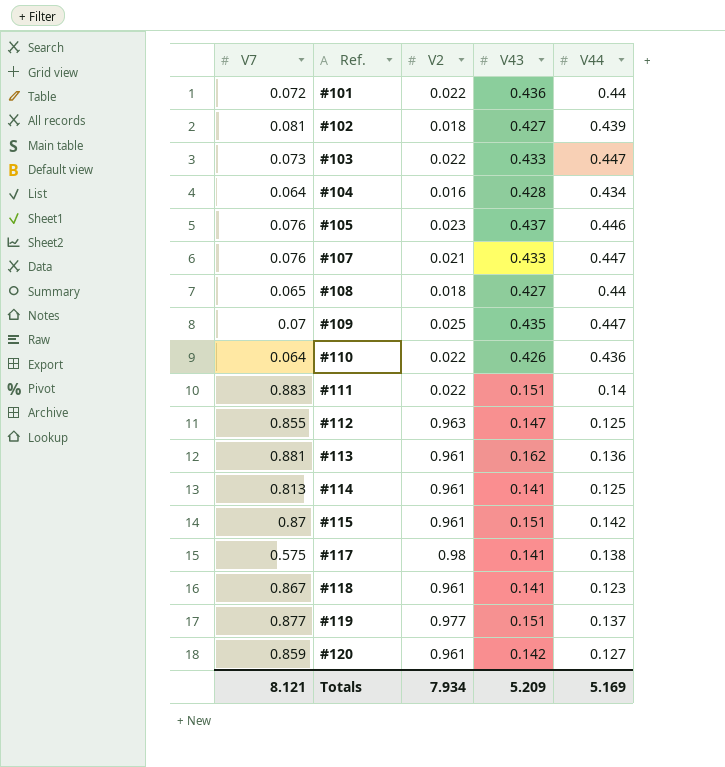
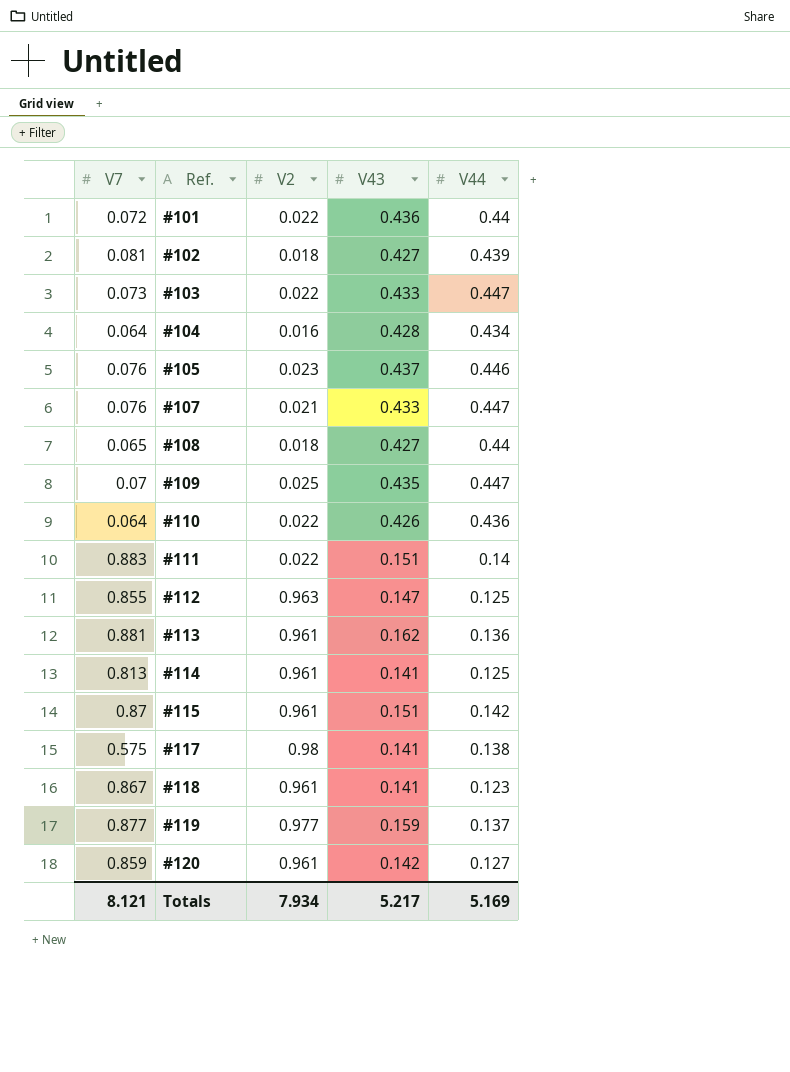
#119 | V43: 0.151 -> 0.159
Totals | V43: 5.209 -> 5.217

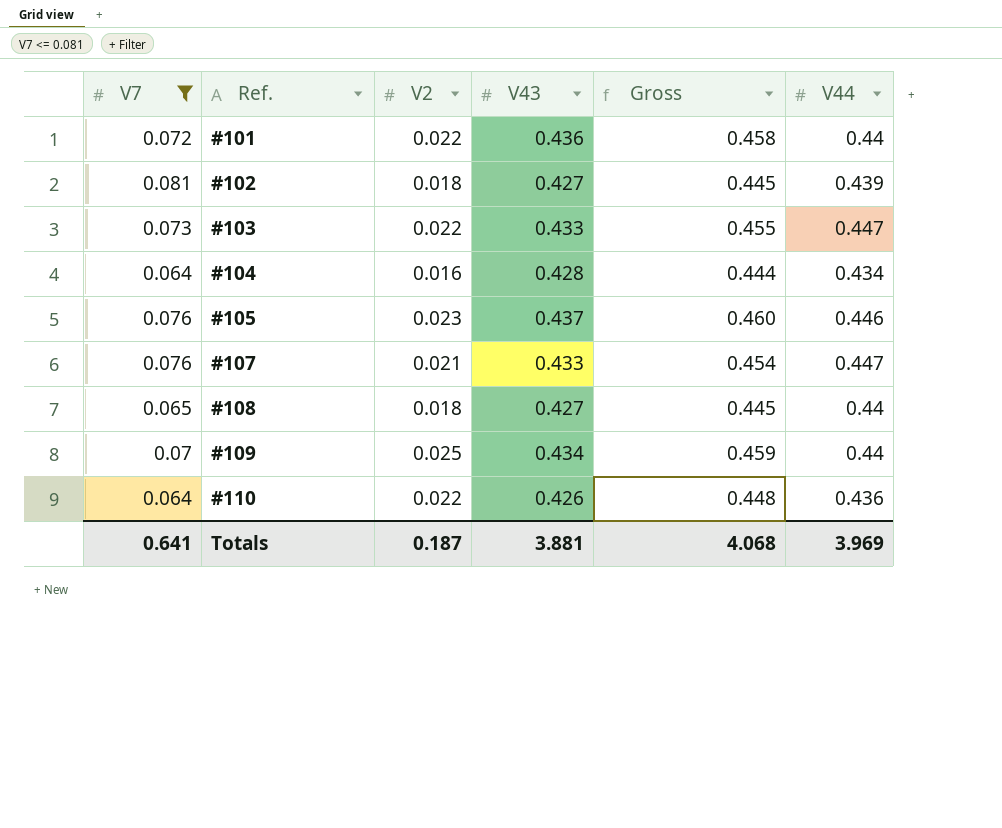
filter: none -> V7 <= 0.081
column Gross | formula: none -> [V2] + [V43]
#109 | V43: 0.435 -> 0.434
#109 | V44: 0.447 -> 0.44
Totals | V7: 8.121 -> 0.641
Totals | V2: 7.934 -> 0.187
Totals | V43: 5.217 -> 3.881
Totals | V44: 5.169 -> 3.969

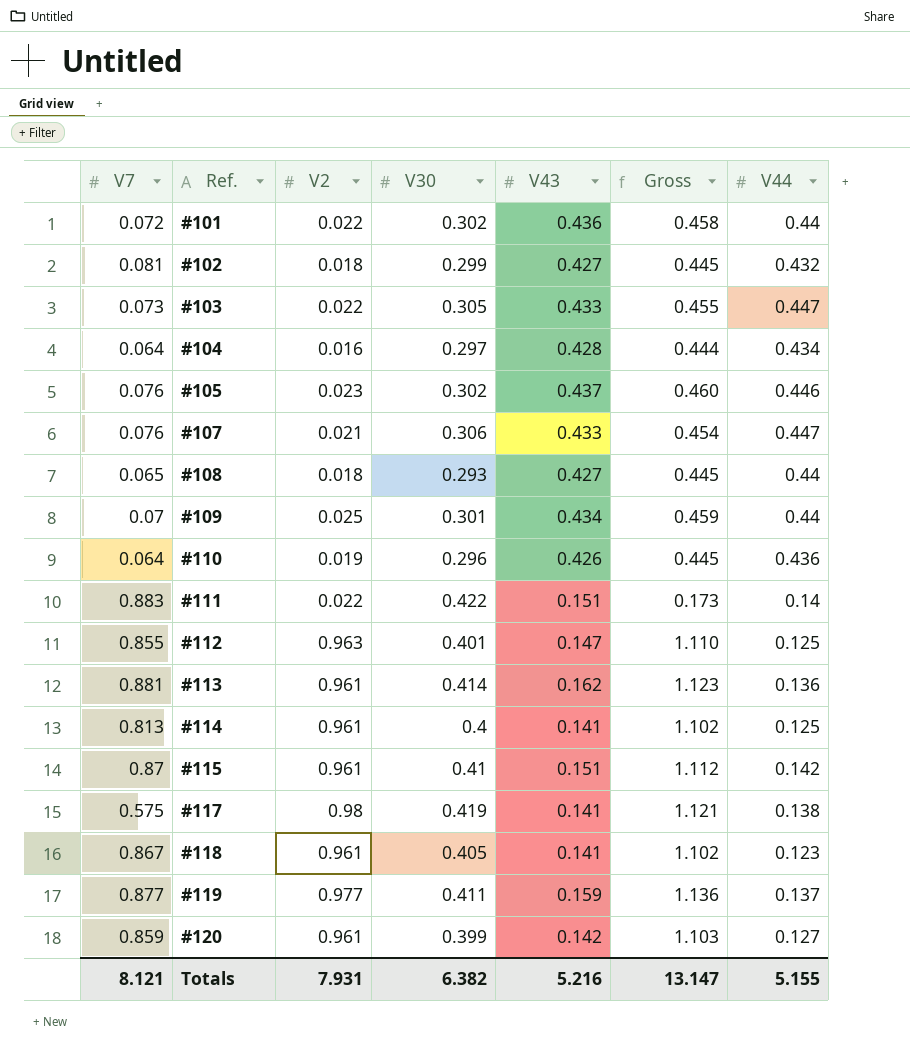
filter: V7 <= 0.081 -> none
column V30 | position: none -> 4
#102 | V44: 0.439 -> 0.432
#110 | V2: 0.022 -> 0.019
#110 | Gross: 0.448 -> 0.445
Totals | V7: 0.641 -> 8.121
Totals | V2: 0.187 -> 7.931
Totals | V43: 3.881 -> 5.216
Totals | Gross: 4.068 -> 13.147
Totals | V44: 3.969 -> 5.155

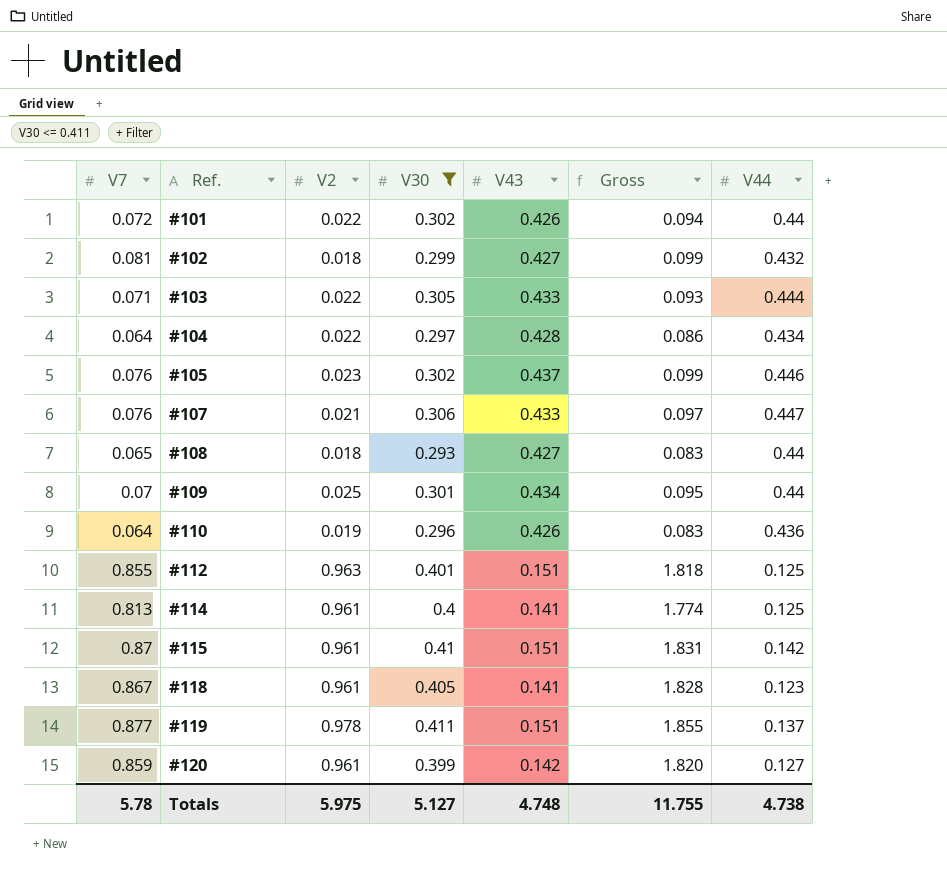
filter: none -> V30 <= 0.411
column Gross | formula: [V2] + [V43] -> [V7] + [V2]
#101 | V43: 0.436 -> 0.426
#103 | V7: 0.073 -> 0.071
#103 | V44: 0.447 -> 0.444
#104 | V2: 0.016 -> 0.022
#112 | V43: 0.147 -> 0.151
#119 | V2: 0.977 -> 0.978
#119 | V43: 0.159 -> 0.151
Totals | V7: 8.121 -> 5.78
Totals | V2: 7.931 -> 5.975
Totals | V30: 6.382 -> 5.127
Totals | V43: 5.216 -> 4.748
Totals | Gross: 13.147 -> 11.755
Totals | V44: 5.155 -> 4.738

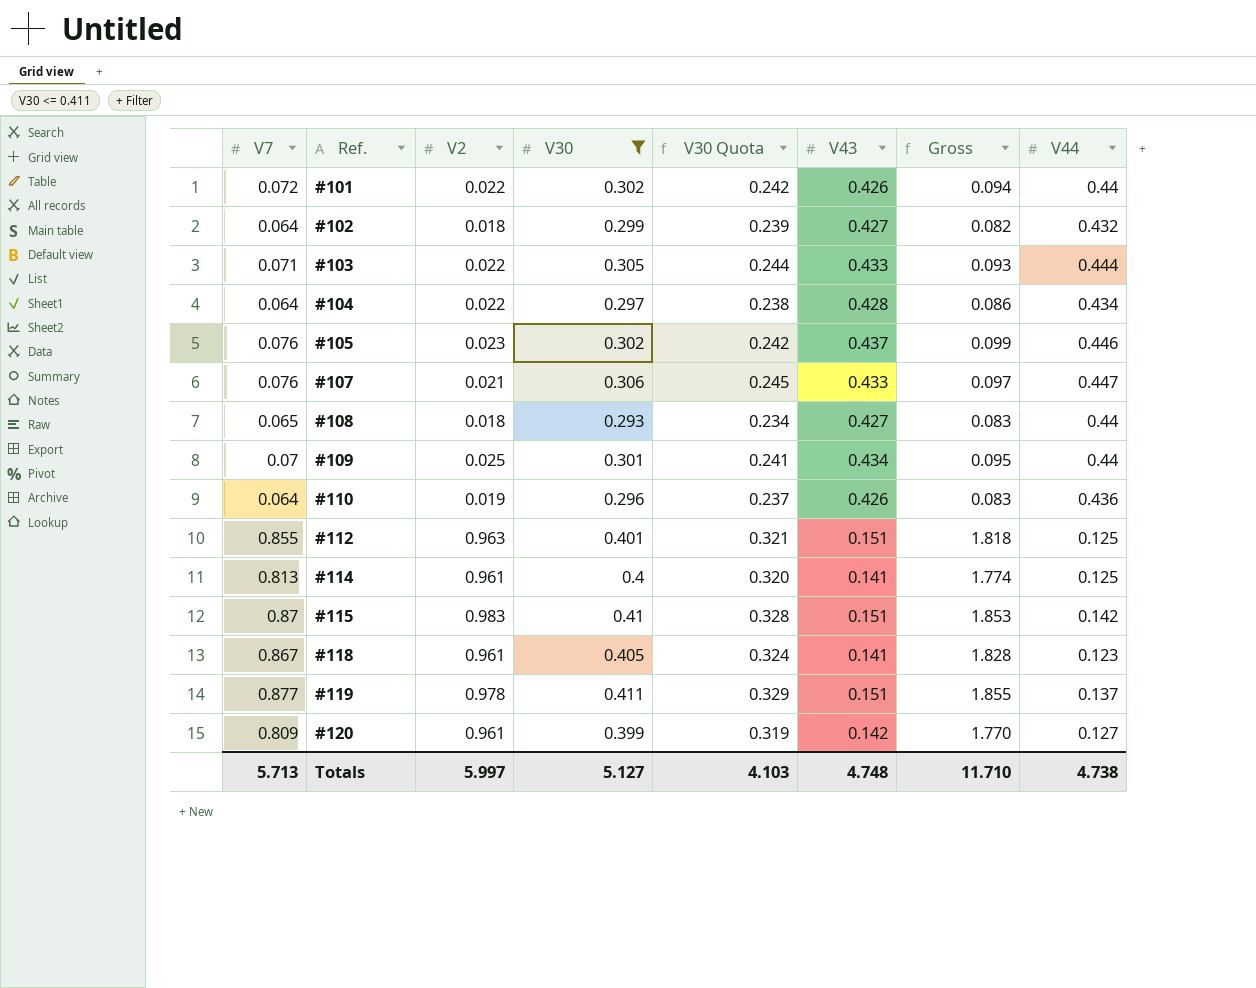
column V30 Quota | formula: none -> [V30] * 0.8
#102 | V7: 0.081 -> 0.064
#102 | Gross: 0.099 -> 0.082
#115 | V2: 0.961 -> 0.983
#115 | Gross: 1.831 -> 1.853
#120 | V7: 0.859 -> 0.809
#120 | Gross: 1.820 -> 1.770
Totals | V7: 5.78 -> 5.713
Totals | V2: 5.975 -> 5.997
Totals | Gross: 11.755 -> 11.710

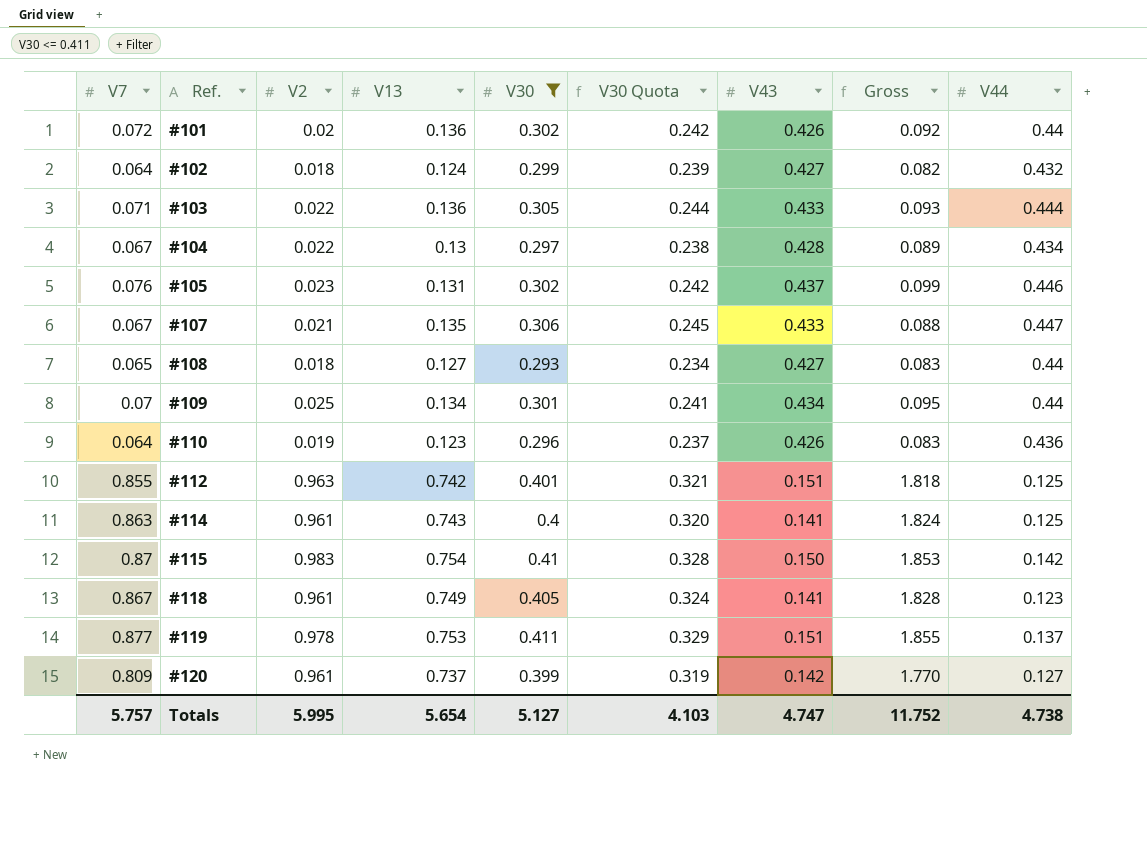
column V13 | position: none -> 4
#101 | V2: 0.022 -> 0.02
#101 | Gross: 0.094 -> 0.092
#104 | V7: 0.064 -> 0.067
#104 | Gross: 0.086 -> 0.089
#107 | V7: 0.076 -> 0.067
#107 | Gross: 0.097 -> 0.088
#114 | V7: 0.813 -> 0.863
#114 | Gross: 1.774 -> 1.824
#115 | V43: 0.151 -> 0.150
Totals | V7: 5.713 -> 5.757
Totals | V2: 5.997 -> 5.995
Totals | V43: 4.748 -> 4.747
Totals | Gross: 11.710 -> 11.752

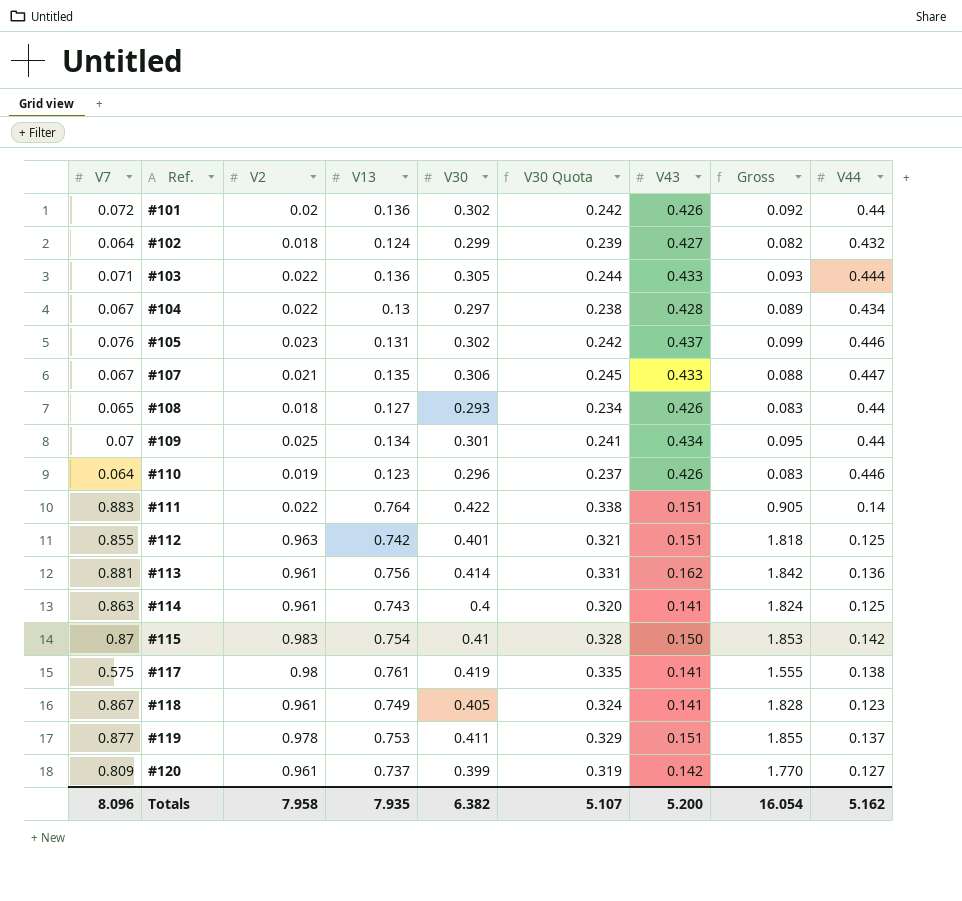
filter: V30 <= 0.411 -> none
#108 | V43: 0.427 -> 0.426
#110 | V44: 0.436 -> 0.446
Totals | V7: 5.757 -> 8.096
Totals | V2: 5.995 -> 7.958
Totals | V13: 5.654 -> 7.935
Totals | V30: 5.127 -> 6.382
Totals | V30 Quota: 4.103 -> 5.107
Totals | V43: 4.747 -> 5.200
Totals | Gross: 11.752 -> 16.054
Totals | V44: 4.738 -> 5.162

